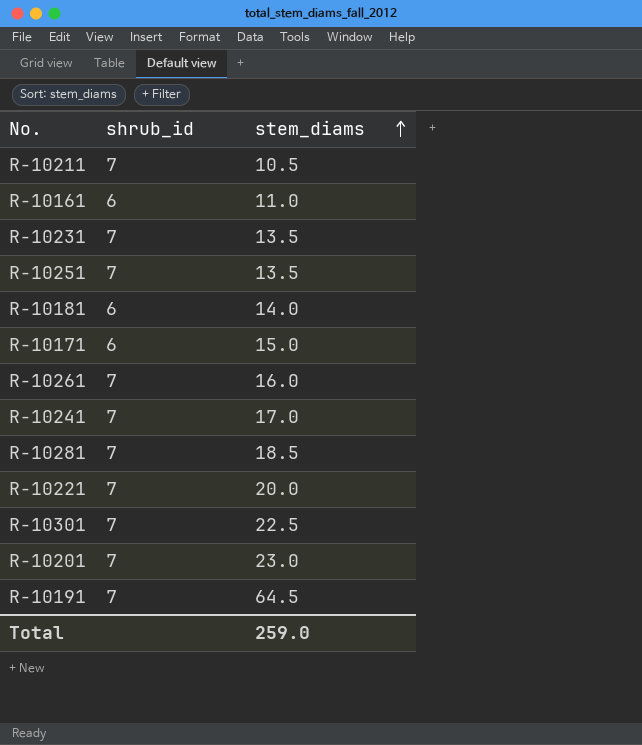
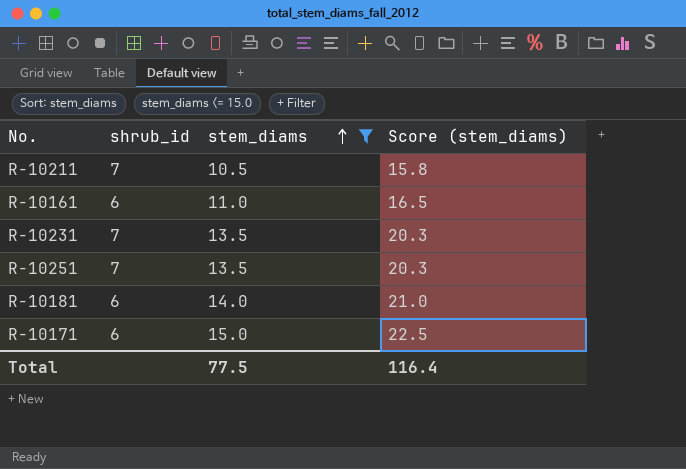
filter: none -> stem_diams <= 15.0
column Score (stem_diams) | formula: none -> [stem_diams] * 1.5
Total | stem_diams: 259.0 -> 77.5

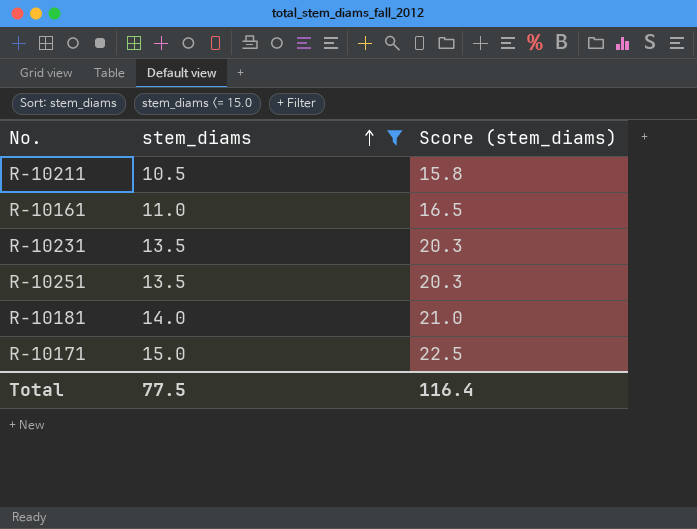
column shrub_id | position: 2 -> none

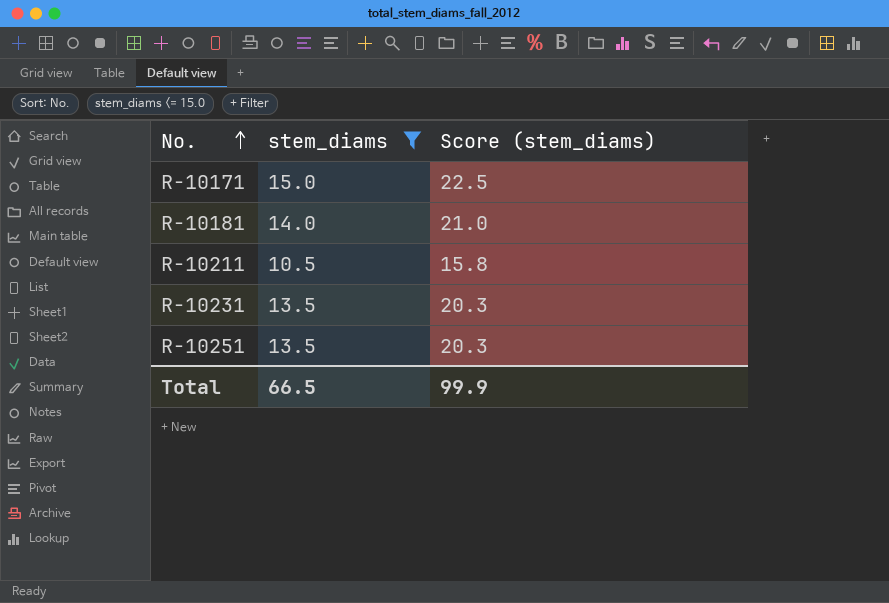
row order: stem_diams ascending -> No. ascending
row R-10161: 11.0 | 16.5 -> none
Total | stem_diams: 77.5 -> 66.5
Total | Score (stem_diams): 116.4 -> 99.9

